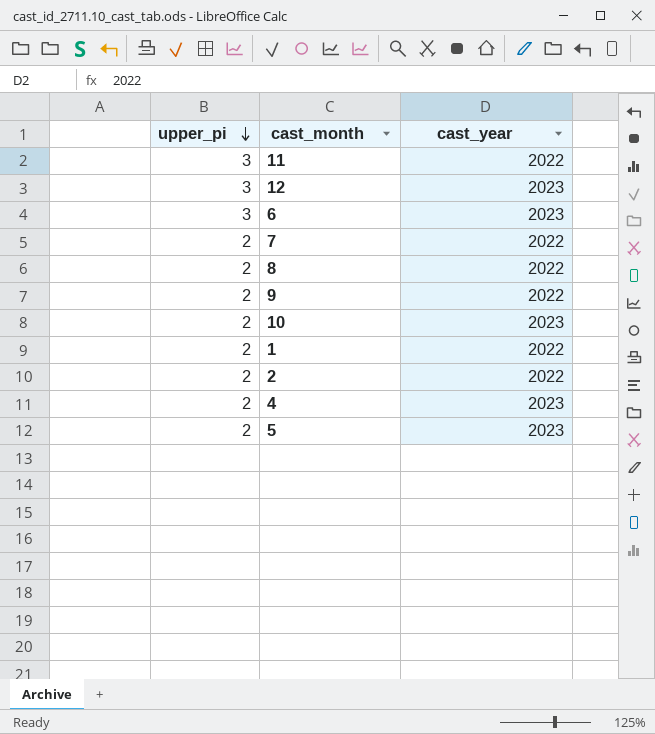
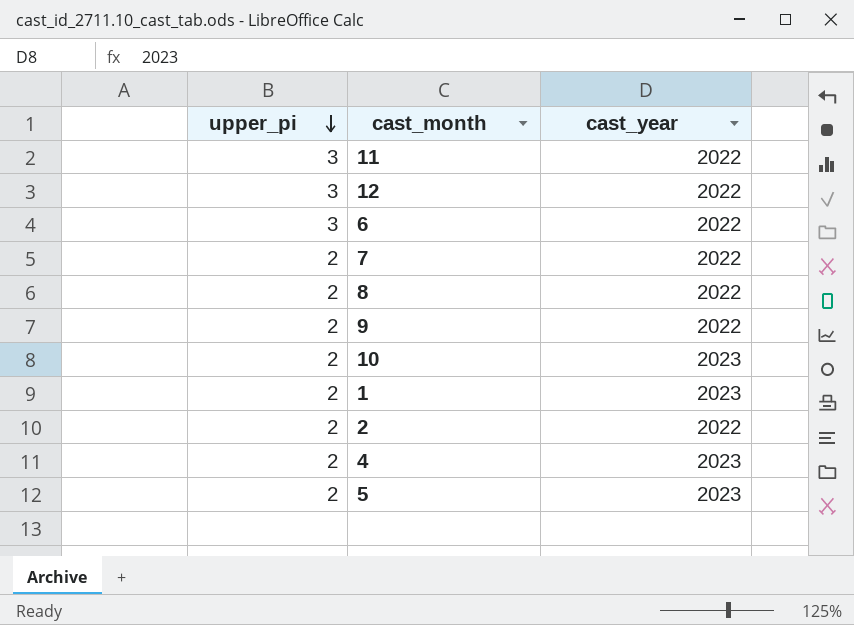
12 | cast_year: 2023 -> 2022
6 | cast_year: 2023 -> 2022
1 | cast_year: 2022 -> 2023

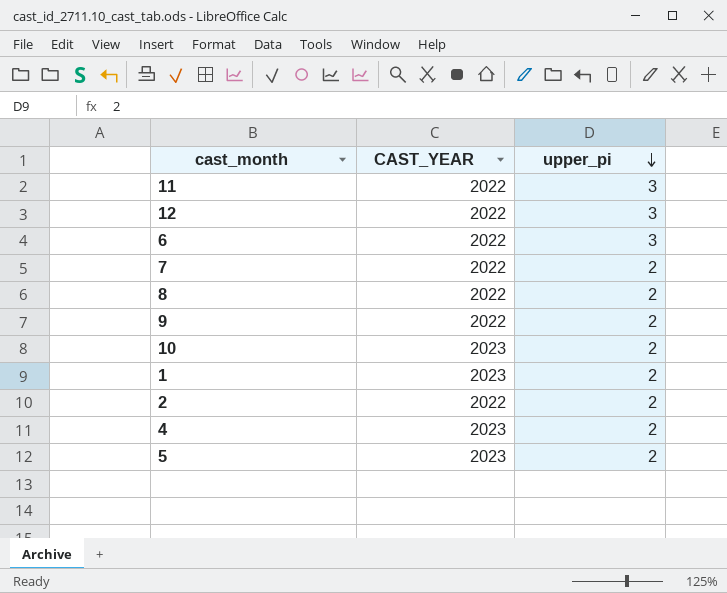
column name: cast_year -> CAST_YEAR
column upper_pi | position: 1 -> 3

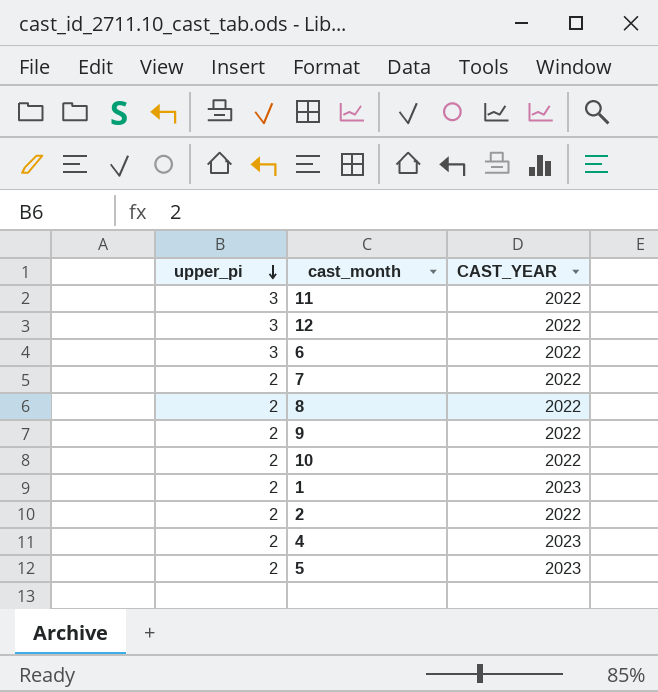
column upper_pi | position: 3 -> 1
10 | CAST_YEAR: 2023 -> 2022

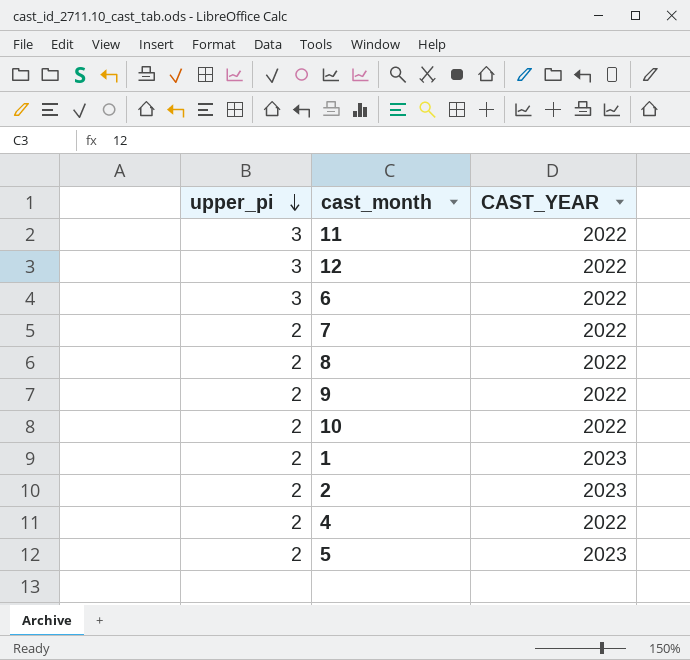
2 | CAST_YEAR: 2022 -> 2023
4 | CAST_YEAR: 2023 -> 2022

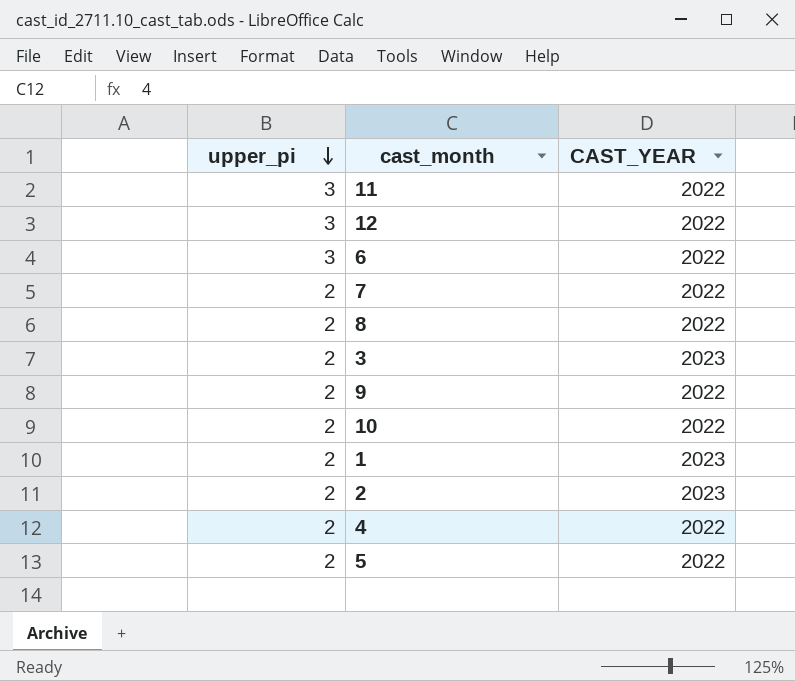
row 3: none -> 2 | 2023
5 | CAST_YEAR: 2023 -> 2022

